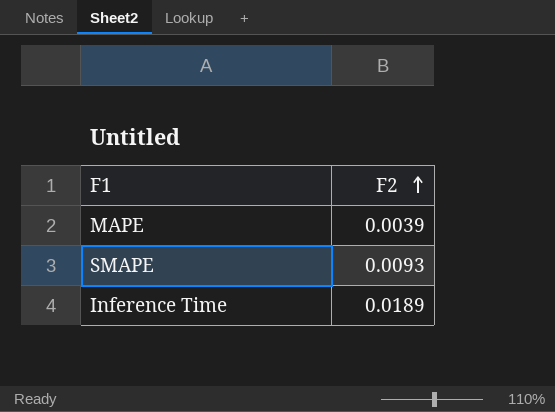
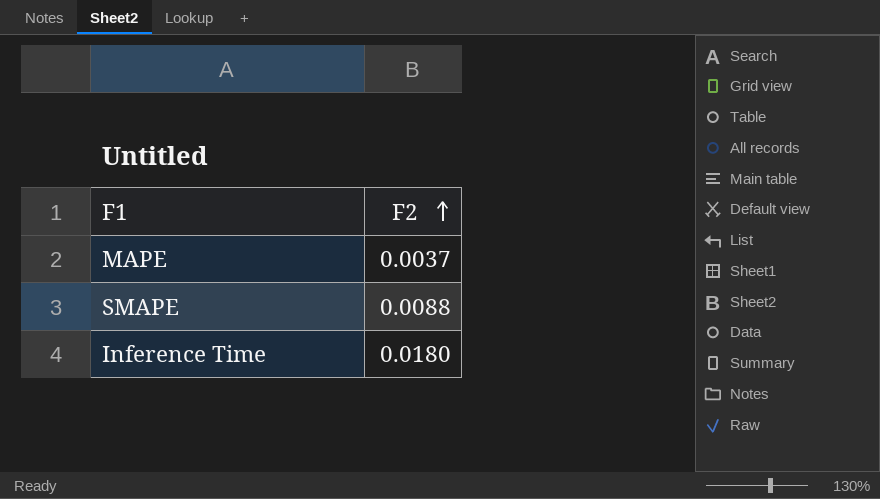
MAPE | F2: 0.0039 -> 0.0037
SMAPE | F2: 0.0093 -> 0.0088
Inference Time | F2: 0.0189 -> 0.0180

